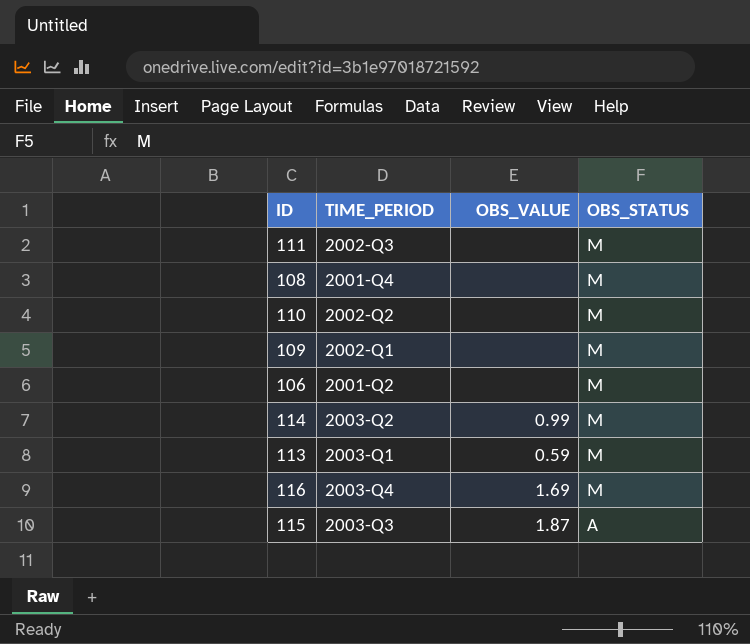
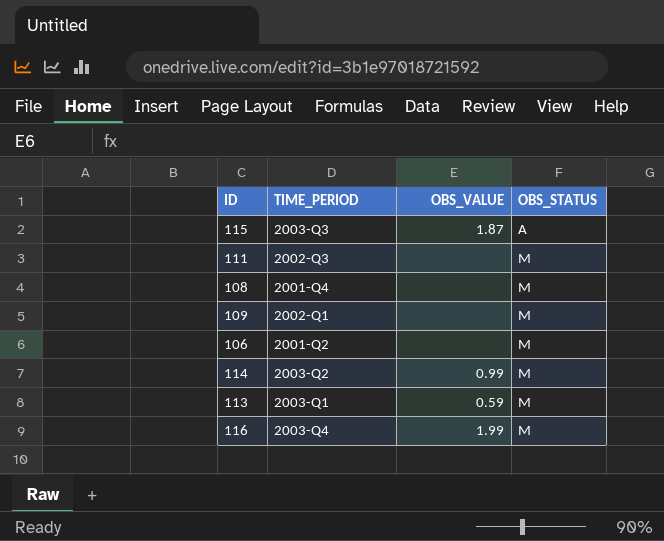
row order: OBS_STATUS descending -> OBS_STATUS ascending
row 110: 2002-Q2 | none | M -> none
116 | OBS_VALUE: 1.69 -> 1.99

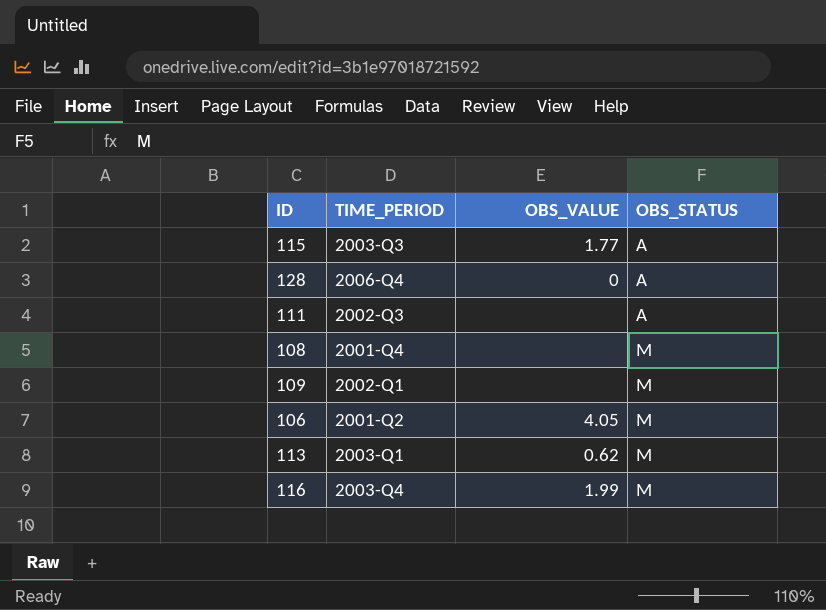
row 114: 2003-Q2 | 0.99 | M -> none
115 | OBS_VALUE: 1.87 -> 1.77
row 128: none -> 2006-Q4 | 0 | A
111 | OBS_STATUS: M -> A
106 | OBS_VALUE: none -> 4.05
113 | OBS_VALUE: 0.59 -> 0.62

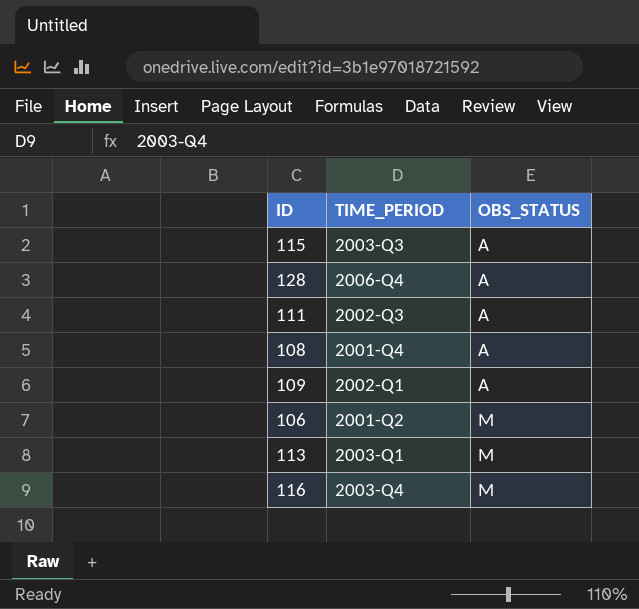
column OBS_VALUE | position: 3 -> none
108 | OBS_STATUS: M -> A
109 | OBS_STATUS: M -> A

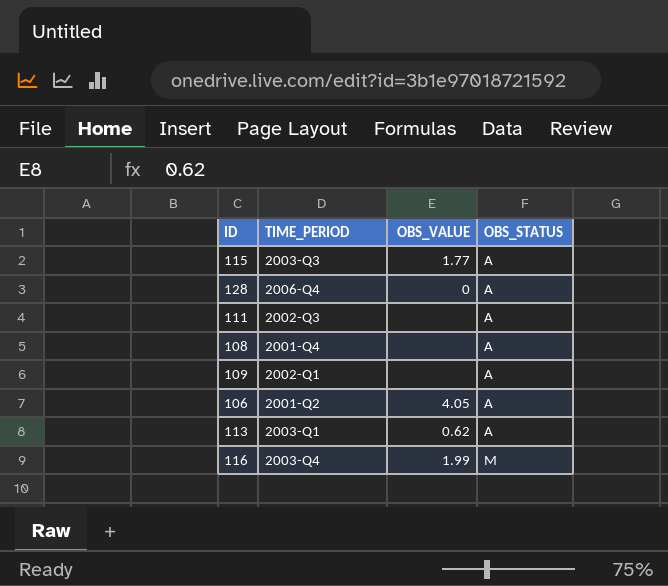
column OBS_VALUE | position: none -> 3
106 | OBS_STATUS: M -> A
113 | OBS_STATUS: M -> A

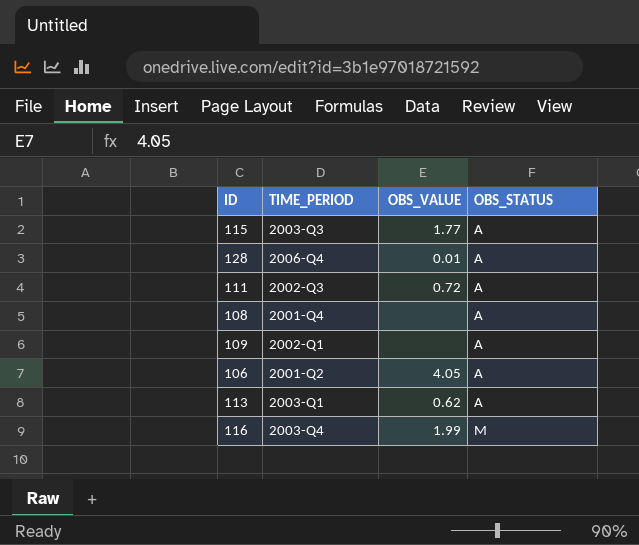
128 | OBS_VALUE: 0 -> 0.01
111 | OBS_VALUE: none -> 0.72

